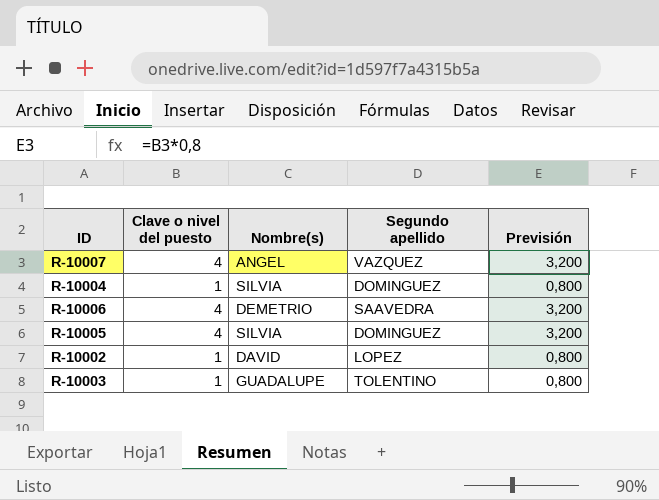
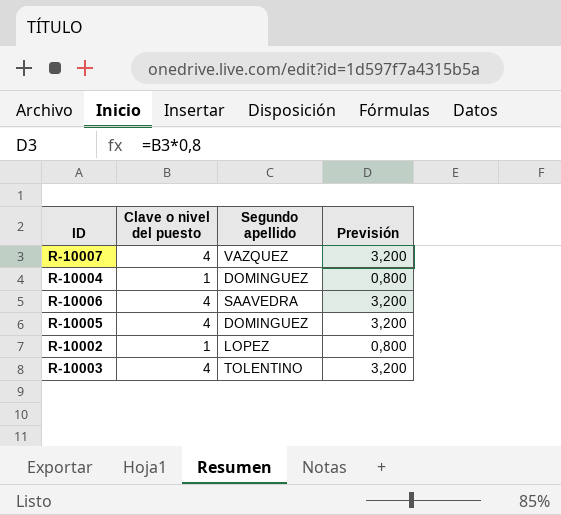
column Nombre(s) | position: 3 -> none
R-10003 | Clave o nivel del puesto: 1 -> 4
R-10003 | Previsión: 0,800 -> 3,200

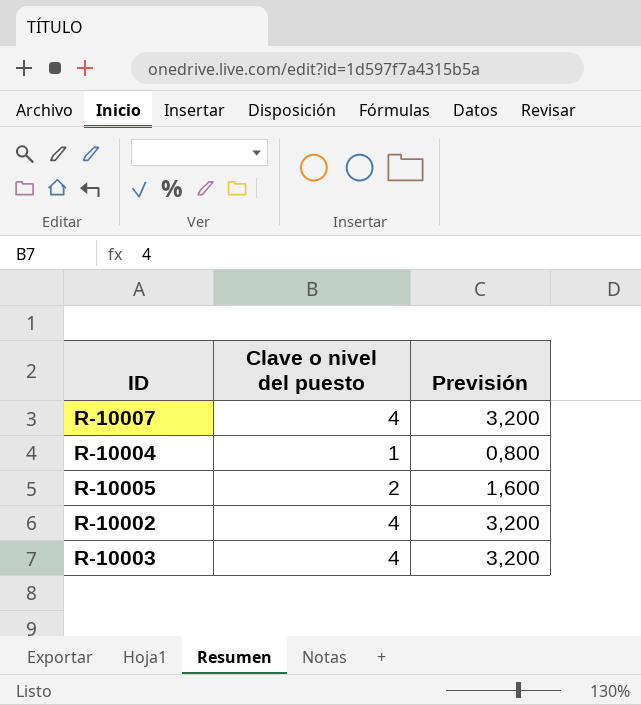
column Segundo apellido | position: 3 -> none
row R-10006: 4 | SAAVEDRA | 3,200 -> none
R-10005 | Clave o nivel del puesto: 4 -> 2
R-10005 | Previsión: 3,200 -> 1,600
R-10002 | Clave o nivel del puesto: 1 -> 4
R-10002 | Previsión: 0,800 -> 3,200

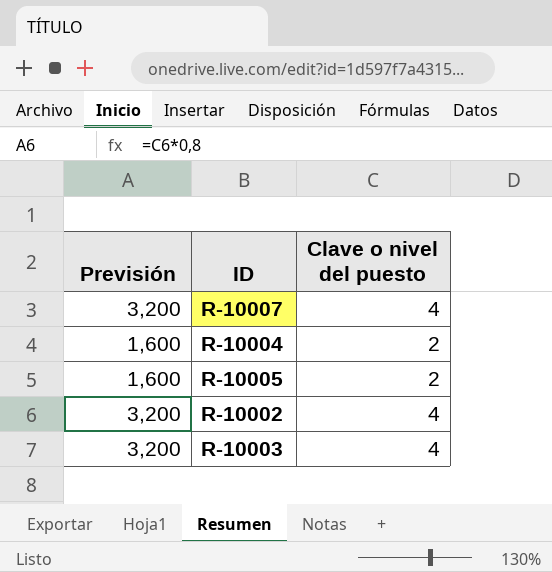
column Previsión | position: 3 -> 1
R-10004 | Previsión: 0,800 -> 1,600
R-10004 | Clave o nivel del puesto: 1 -> 2

